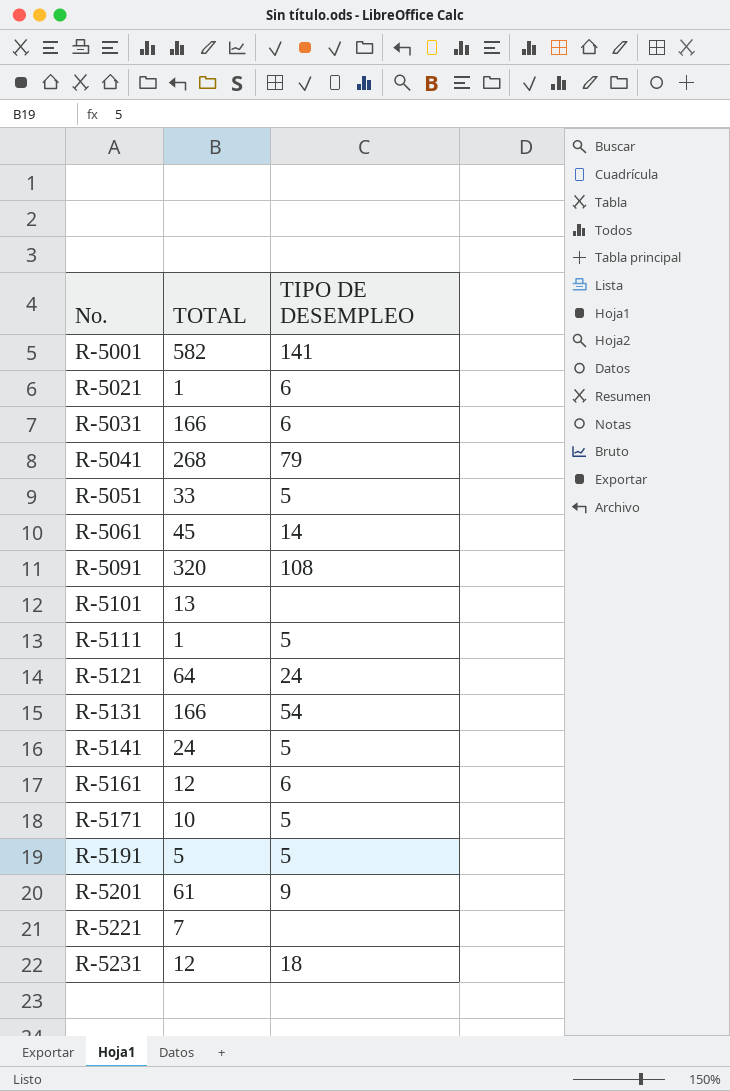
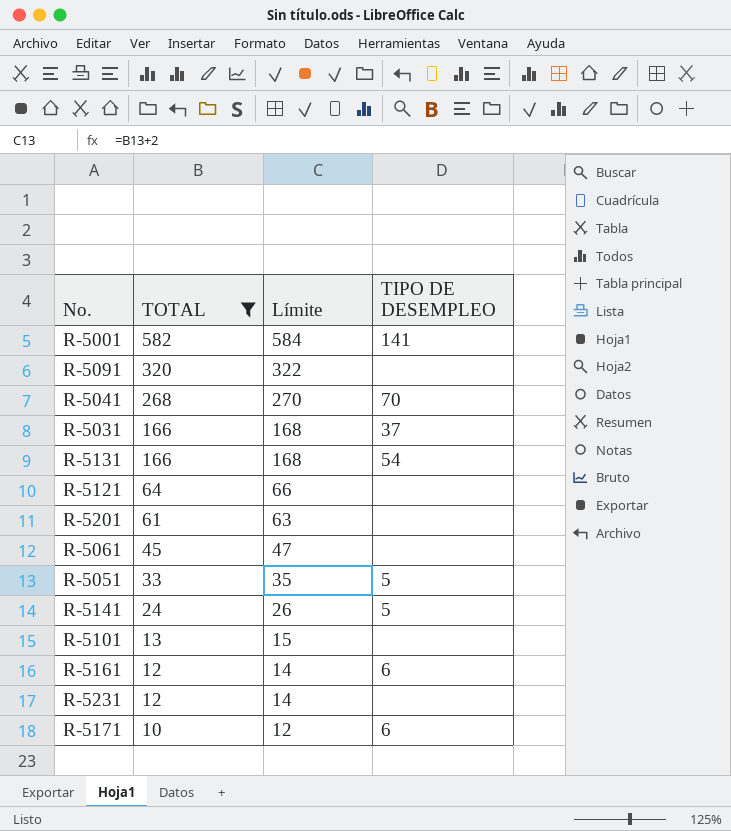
filter: none -> TOTAL >= 10
row order: No. ascending -> TOTAL descending
column Límite | formula: none -> [TOTAL] + 2
R-5091 | TIPO DE DESEMPLEO: 108 -> none
R-5041 | TIPO DE DESEMPLEO: 79 -> 70
R-5031 | TIPO DE DESEMPLEO: 6 -> 37
R-5121 | TIPO DE DESEMPLEO: 24 -> none
R-5201 | TIPO DE DESEMPLEO: 9 -> none
R-5061 | TIPO DE DESEMPLEO: 14 -> none
R-5231 | TIPO DE DESEMPLEO: 18 -> none
R-5171 | TIPO DE DESEMPLEO: 5 -> 6

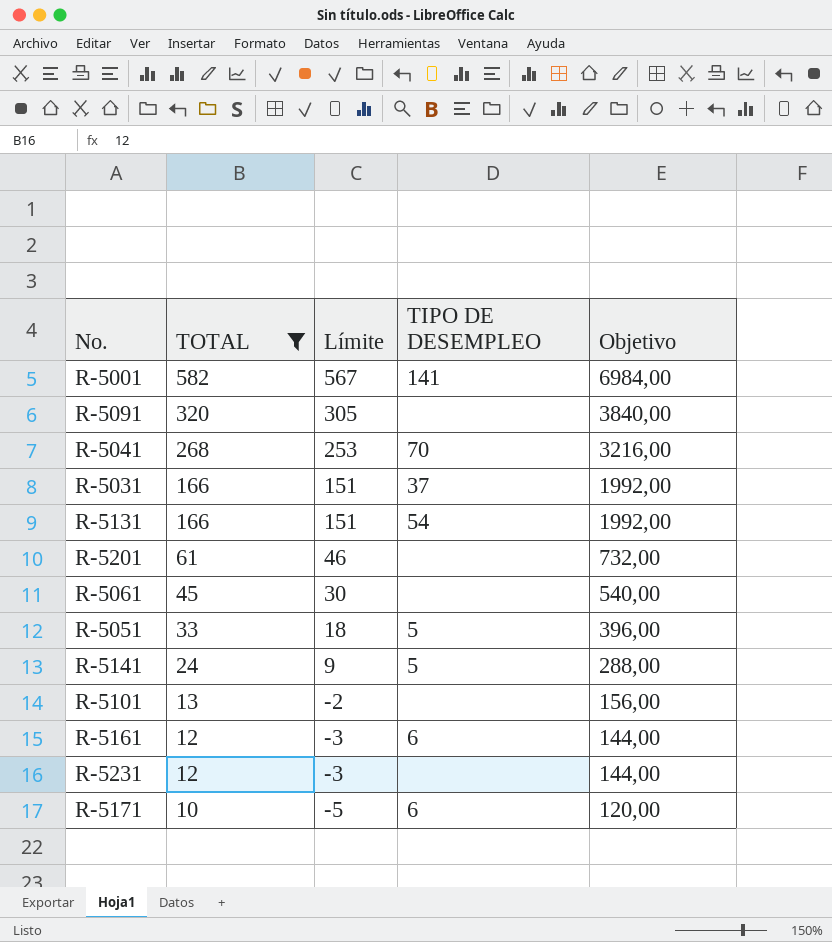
column Límite | formula: [TOTAL] + 2 -> [TOTAL] - 15
column Objetivo | formula: none -> [TOTAL] * 12
row R-5121: 64 | 66 | none -> none

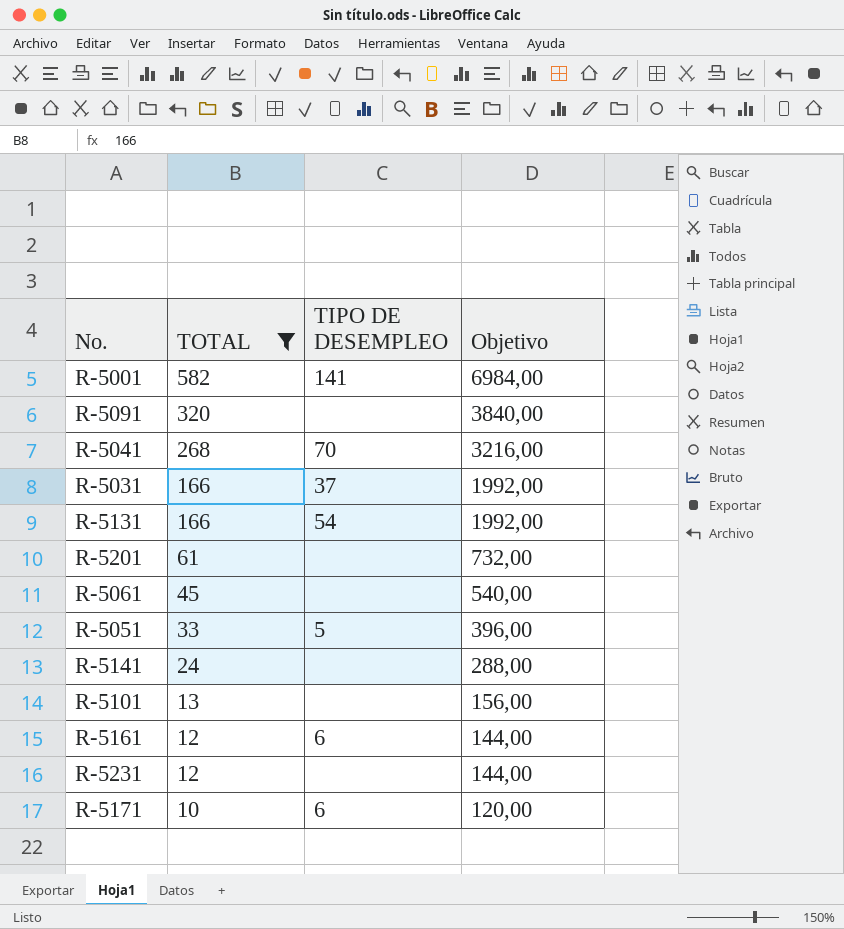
column Límite | formula: [TOTAL] - 15 -> none
R-5141 | TIPO DE DESEMPLEO: 5 -> none

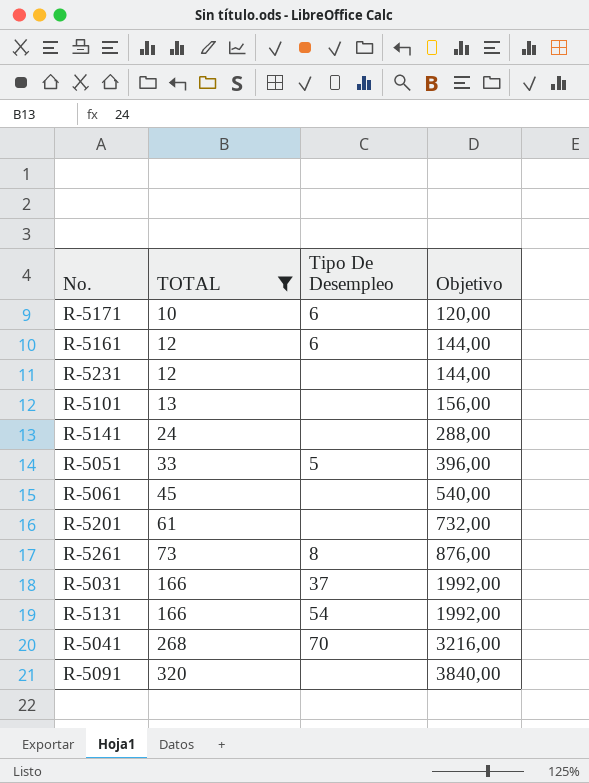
row order: TOTAL descending -> TOTAL ascending
column name: TIPO DE DESEMPLEO -> Tipo De Desempleo
row R-5001: 582 | 141 | 6984,00 -> none
row R-5261: none -> 73 | 8 | 876,00

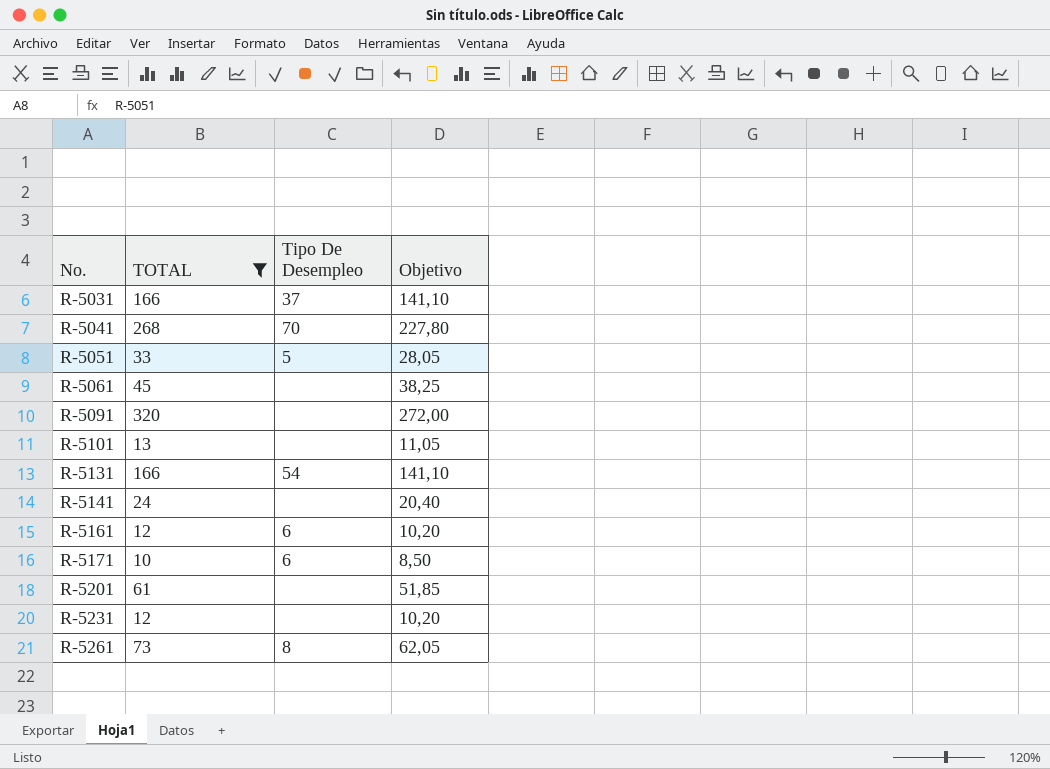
row order: TOTAL ascending -> No. ascending
column Objetivo | formula: [TOTAL] * 12 -> [TOTAL] * 0,85

